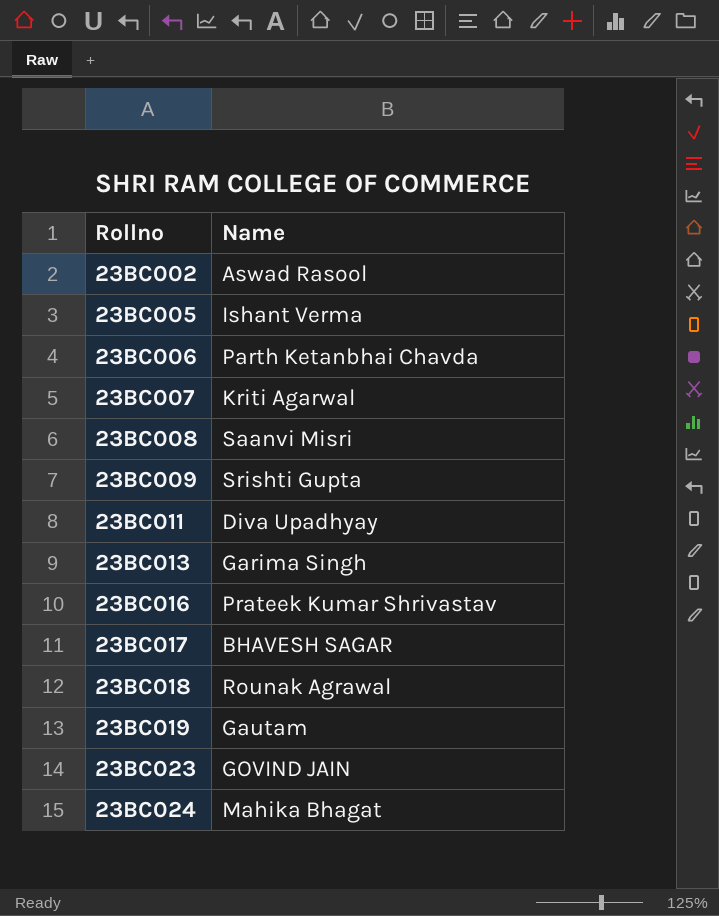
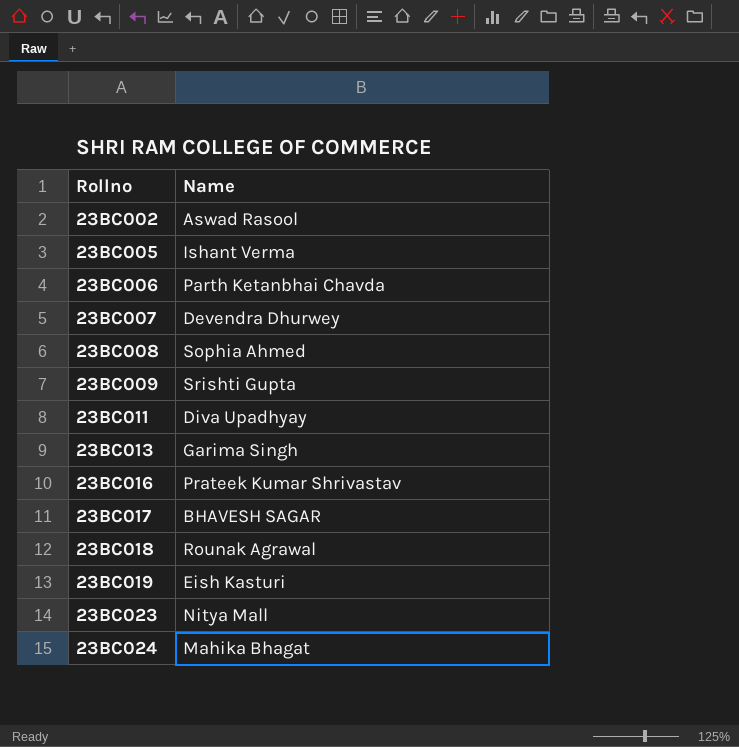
23BC007 | Name: Kriti Agarwal -> Devendra Dhurwey
23BC008 | Name: Saanvi Misri -> Sophia Ahmed
23BC019 | Name: Gautam -> Eish Kasturi
23BC023 | Name: GOVIND JAIN -> Nitya Mall

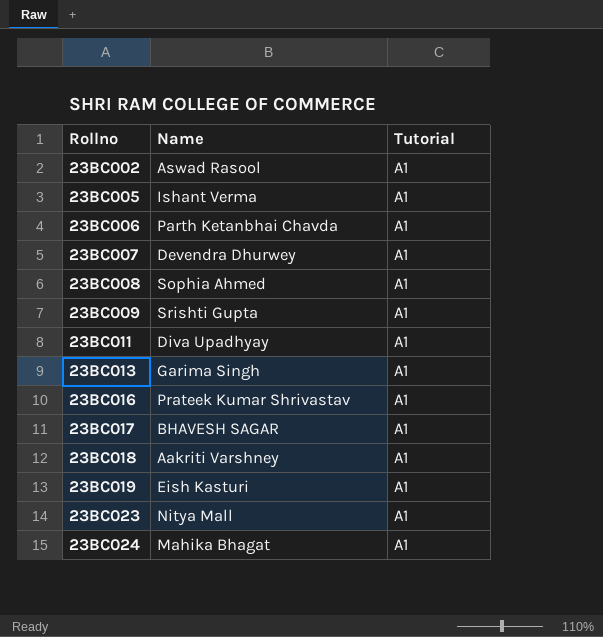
column Tutorial | position: none -> 3
23BC018 | Name: Rounak Agrawal -> Aakriti Varshney

